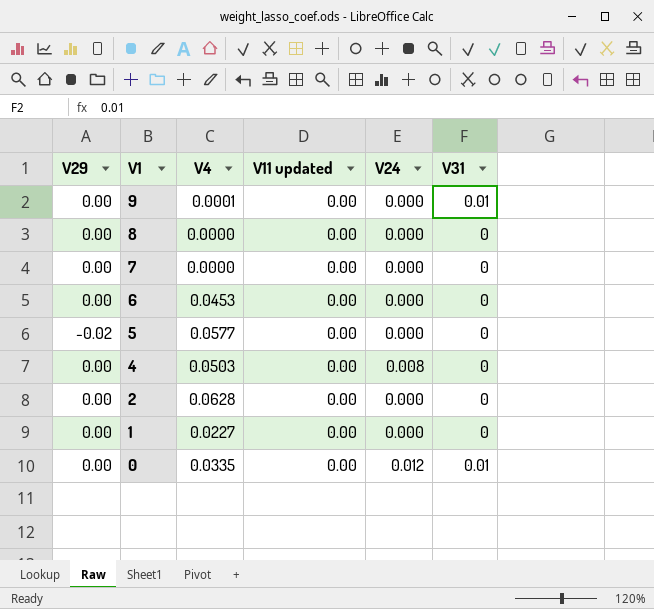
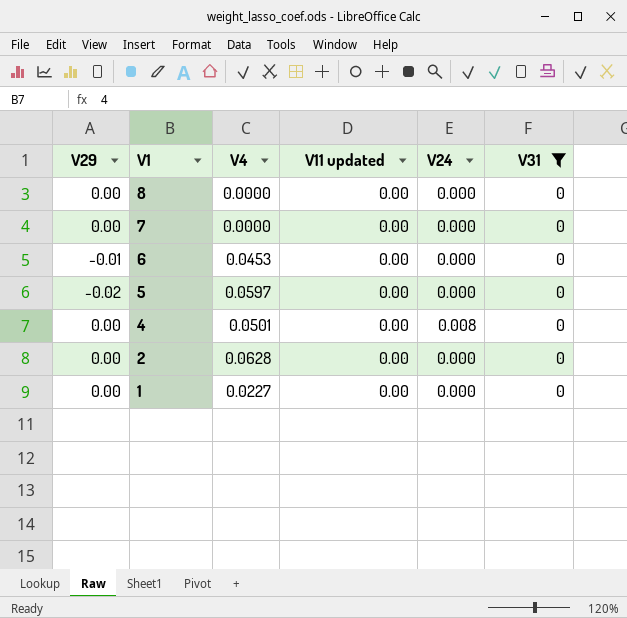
filter: none -> V31 = 0
6 | V29: 0.00 -> -0.01
5 | V4: 0.0577 -> 0.0597
4 | V4: 0.0503 -> 0.0501

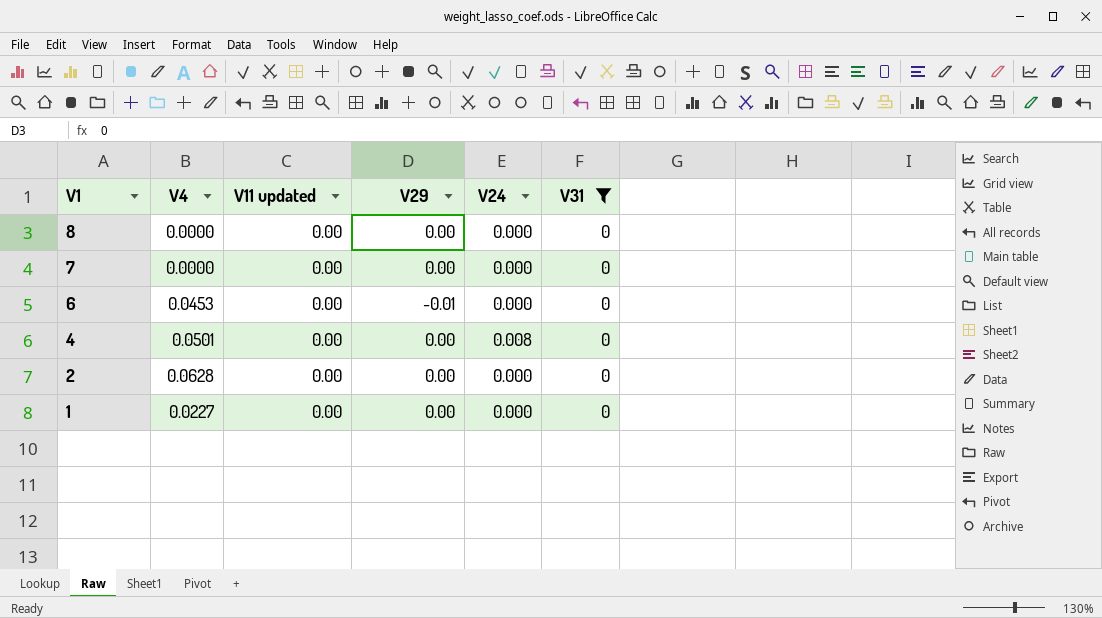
column V29 | position: 1 -> 4
row 5: -0.02 | 0.0597 | 0.00 | 0.000 | 0 -> none

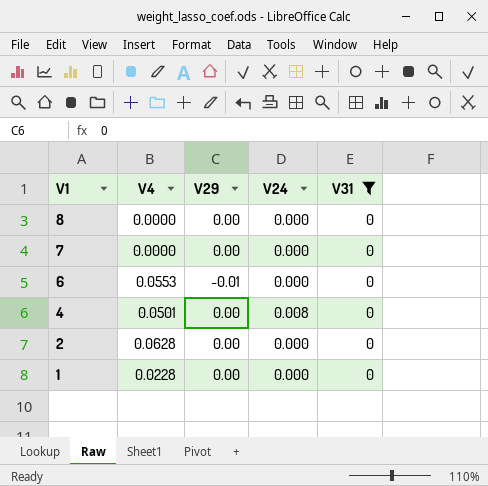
column V11 updated | position: 3 -> none
6 | V4: 0.0453 -> 0.0553
1 | V4: 0.0227 -> 0.0228

